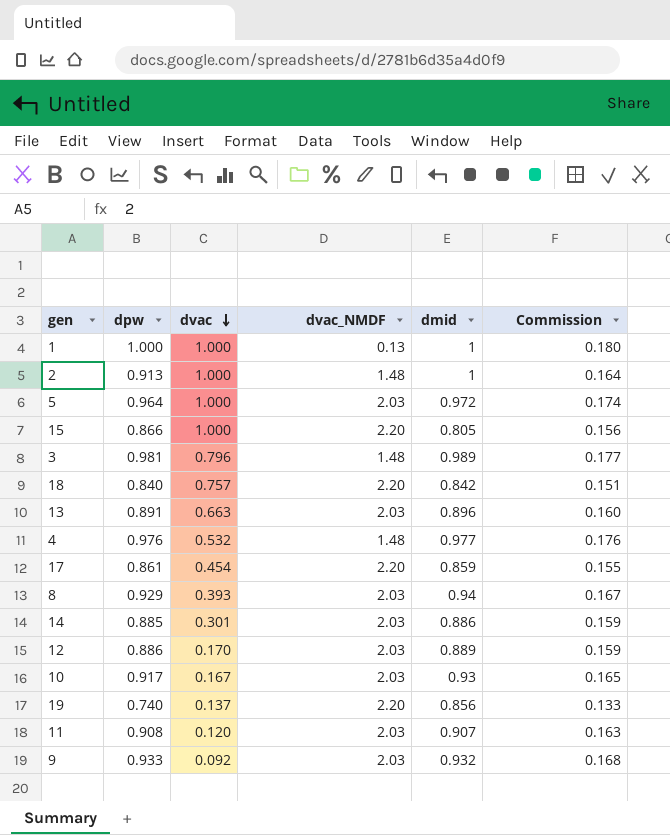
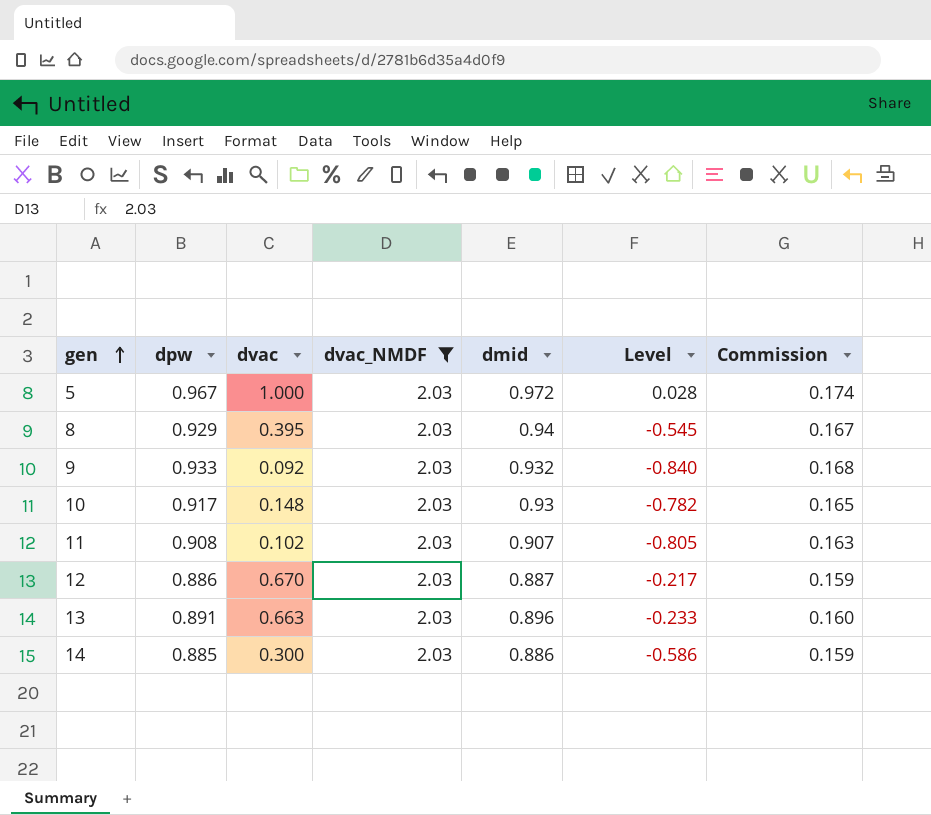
filter: none -> dvac_NMDF = 2.03
row order: dvac descending -> gen ascending
column Level | formula: none -> [dvac] - [dmid]
5 | dpw: 0.964 -> 0.967
8 | dvac: 0.393 -> 0.395
10 | dvac: 0.167 -> 0.148
11 | dvac: 0.120 -> 0.102
12 | dvac: 0.170 -> 0.670
12 | dmid: 0.889 -> 0.887
14 | dvac: 0.301 -> 0.300

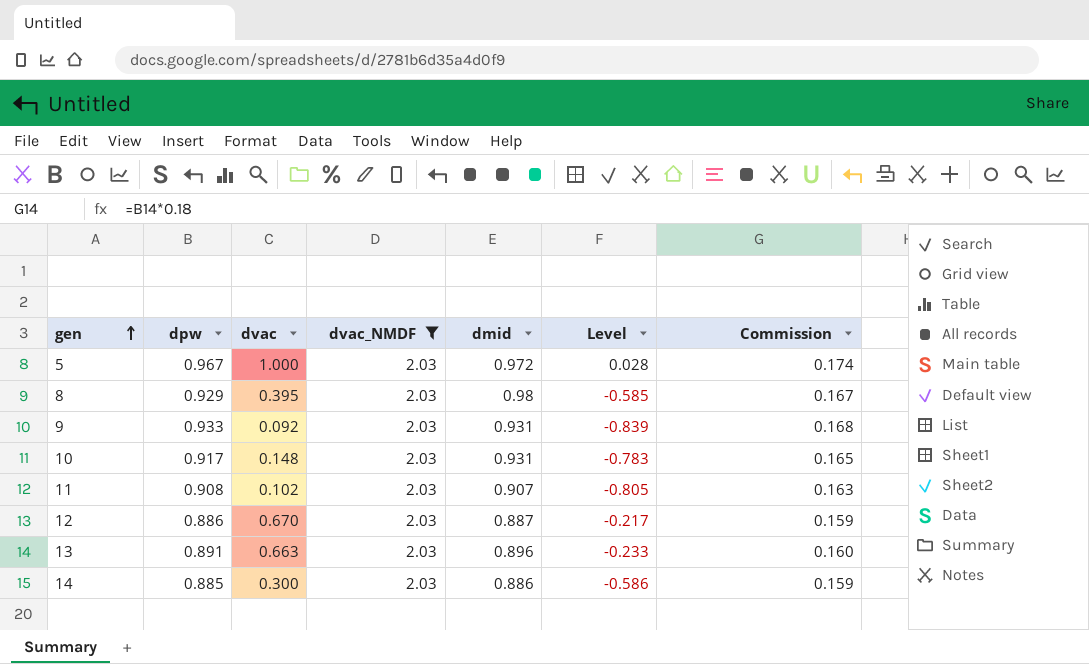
8 | dmid: 0.94 -> 0.98
8 | Level: -0.545 -> -0.585
9 | dmid: 0.932 -> 0.931
9 | Level: -0.840 -> -0.839
10 | dmid: 0.93 -> 0.931
10 | Level: -0.782 -> -0.783

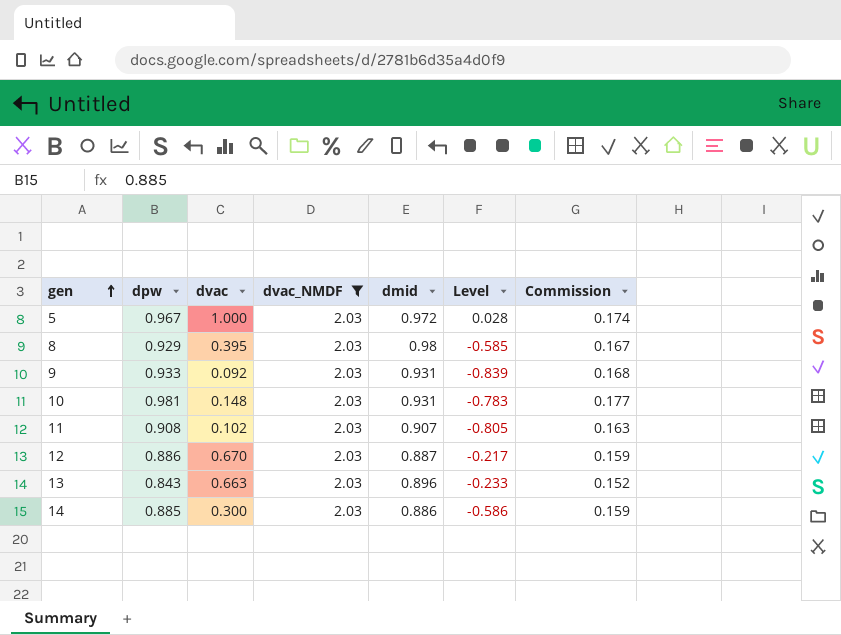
10 | dpw: 0.917 -> 0.981
10 | Commission: 0.165 -> 0.177
13 | dpw: 0.891 -> 0.843
13 | Commission: 0.160 -> 0.152

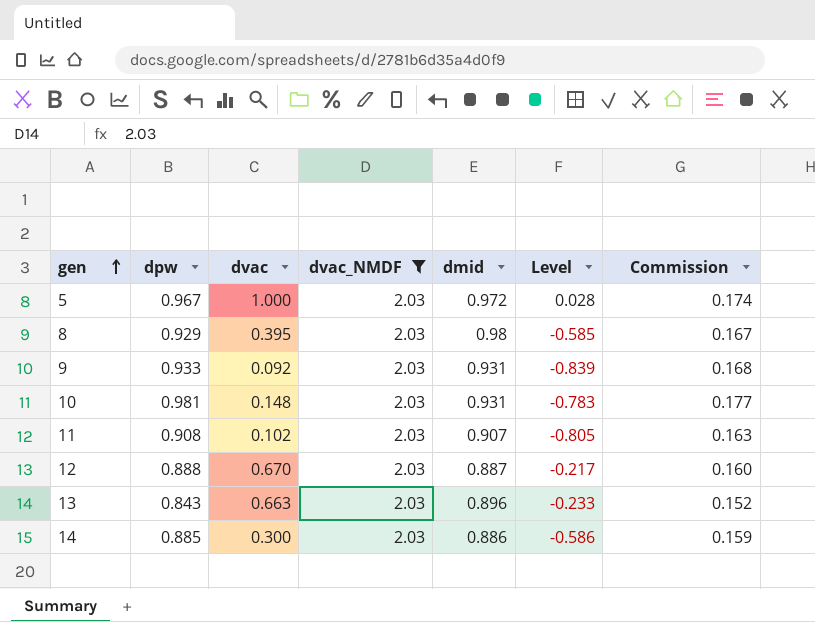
12 | dpw: 0.886 -> 0.888
12 | Commission: 0.159 -> 0.160

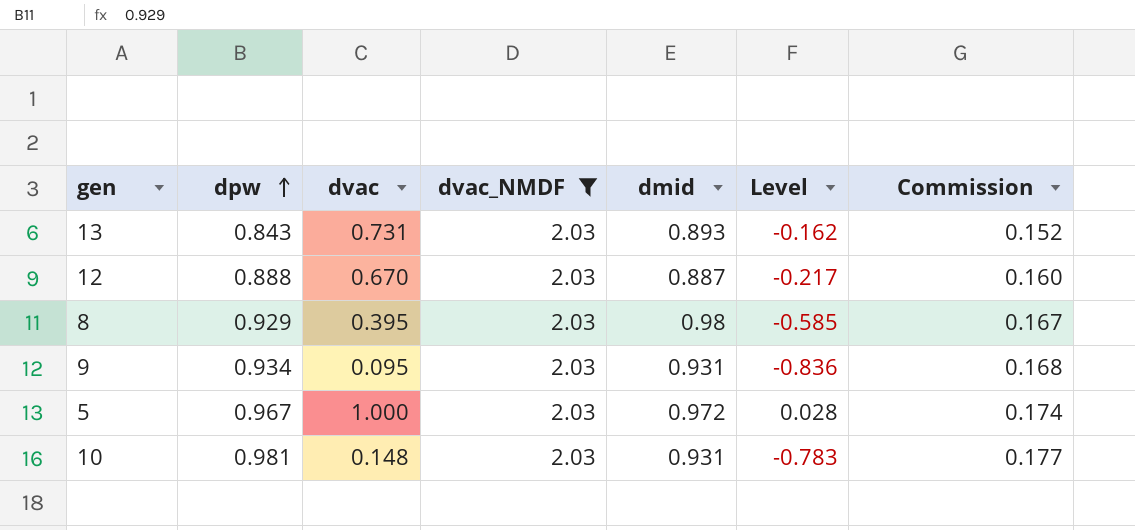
row order: gen ascending -> dpw ascending
row 11: 0.908 | 0.102 | 2.03 | 0.907 | -0.805 | 0.163 -> none
row 14: 0.885 | 0.300 | 2.03 | 0.886 | -0.586 | 0.159 -> none
13 | dvac: 0.663 -> 0.731
13 | dmid: 0.896 -> 0.893
13 | Level: -0.233 -> -0.162
9 | dpw: 0.933 -> 0.934
9 | dvac: 0.092 -> 0.095
9 | Level: -0.839 -> -0.836

